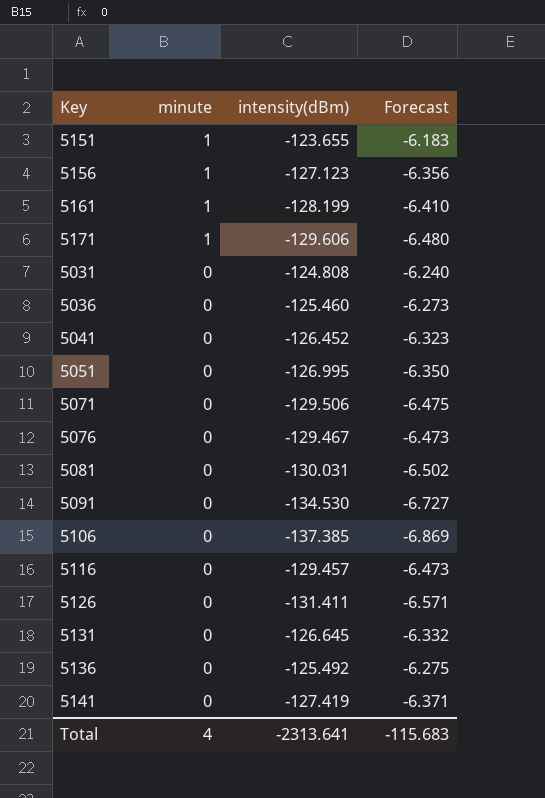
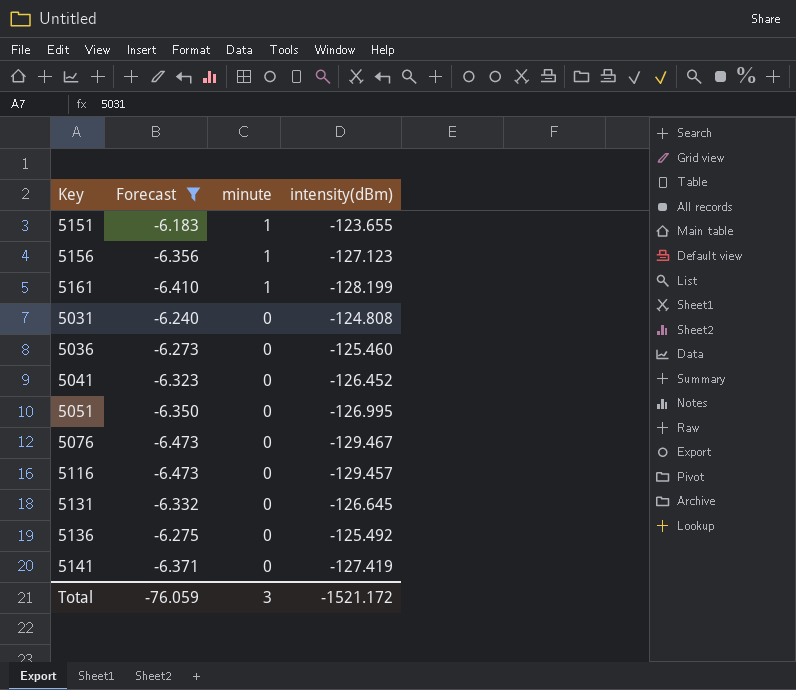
filter: none -> Forecast >= -6.473
column Forecast | position: 4 -> 2
Total | Forecast: -115.683 -> -76.059
Total | minute: 4 -> 3
Total | intensity(dBm): -2313.641 -> -1521.172

